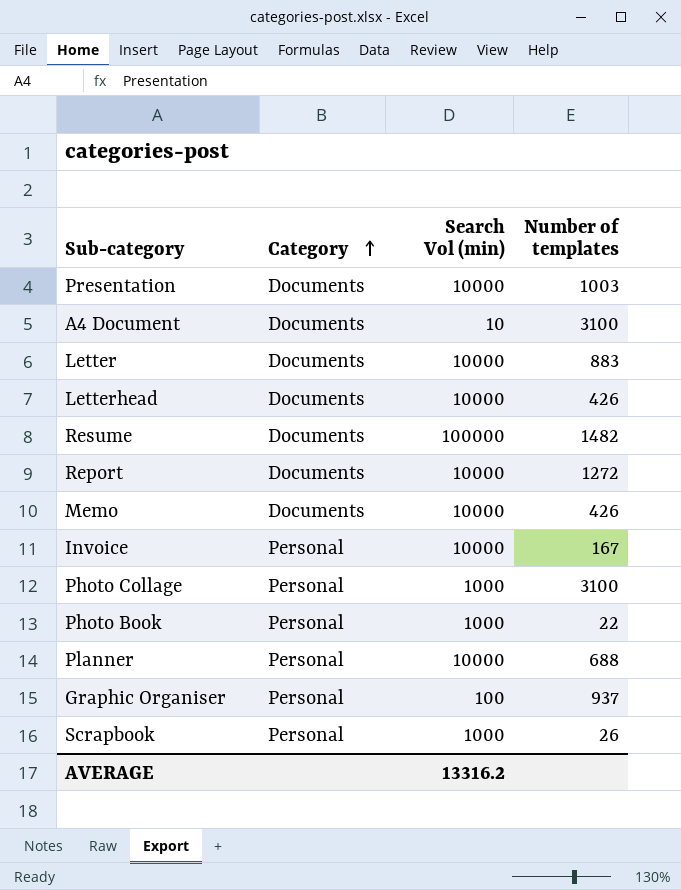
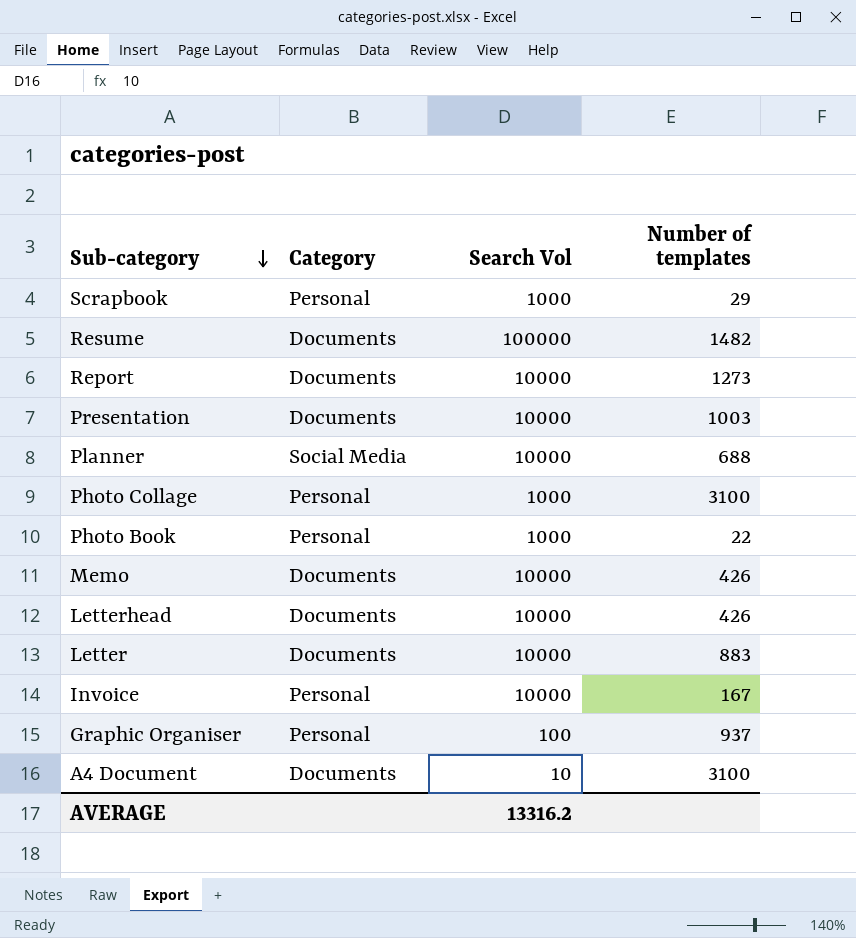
row order: Category ascending -> Sub-category descending
column name: Search Vol (min) -> Search Vol
Scrapbook | Number of templates: 26 -> 29
Report | Number of templates: 1272 -> 1273
Planner | Category: Personal -> Social Media

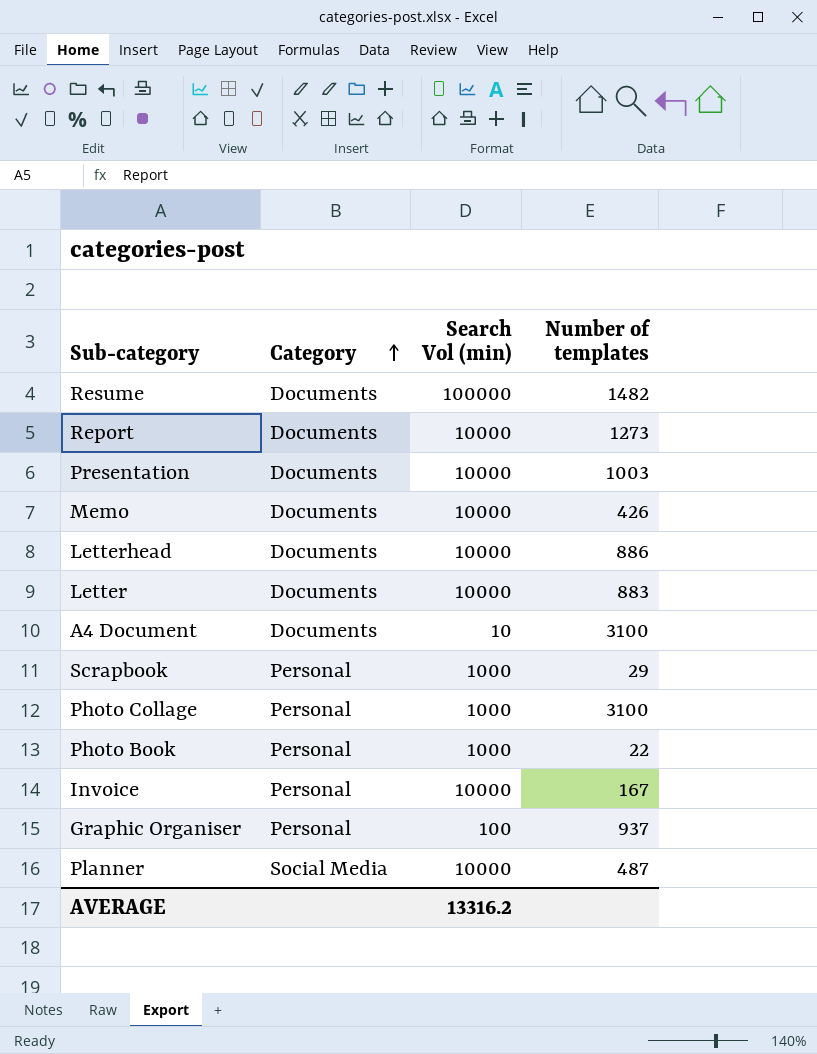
row order: Sub-category descending -> Category ascending
column name: Search Vol -> Search Vol (min)
Letterhead | Number of templates: 426 -> 886
Planner | Number of templates: 688 -> 487

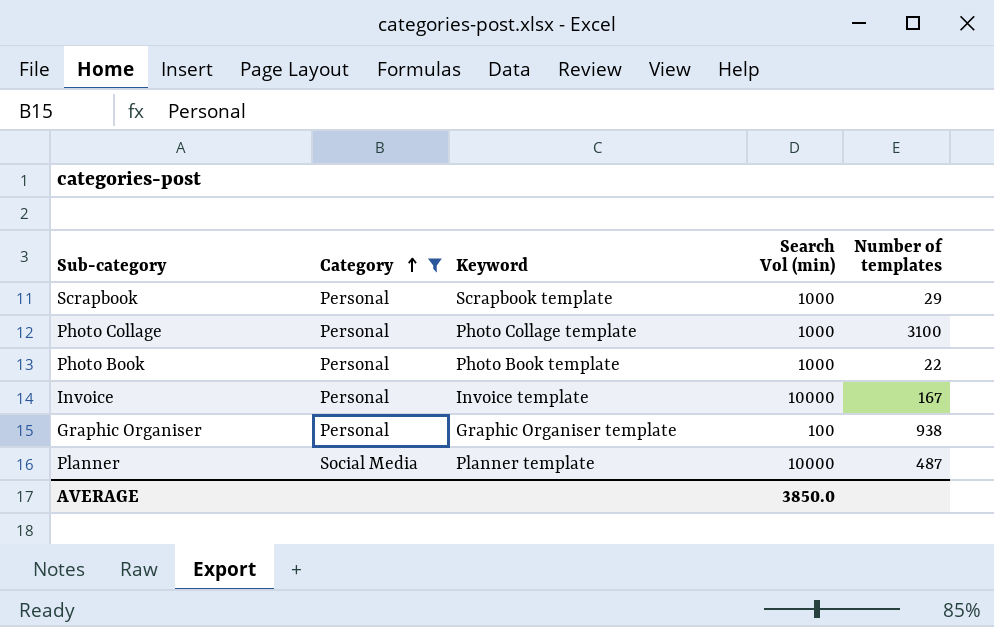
filter: none -> Category != Documents
column Keyword | position: none -> 3
Graphic Organiser | Number of templates: 937 -> 938
AVERAGE | Search Vol (min): 13316.2 -> 3850.0

